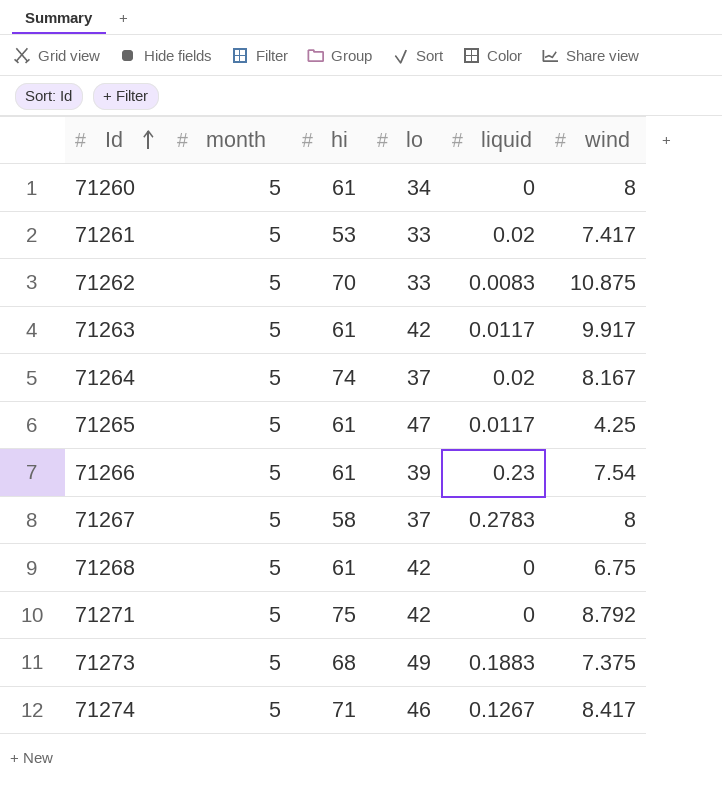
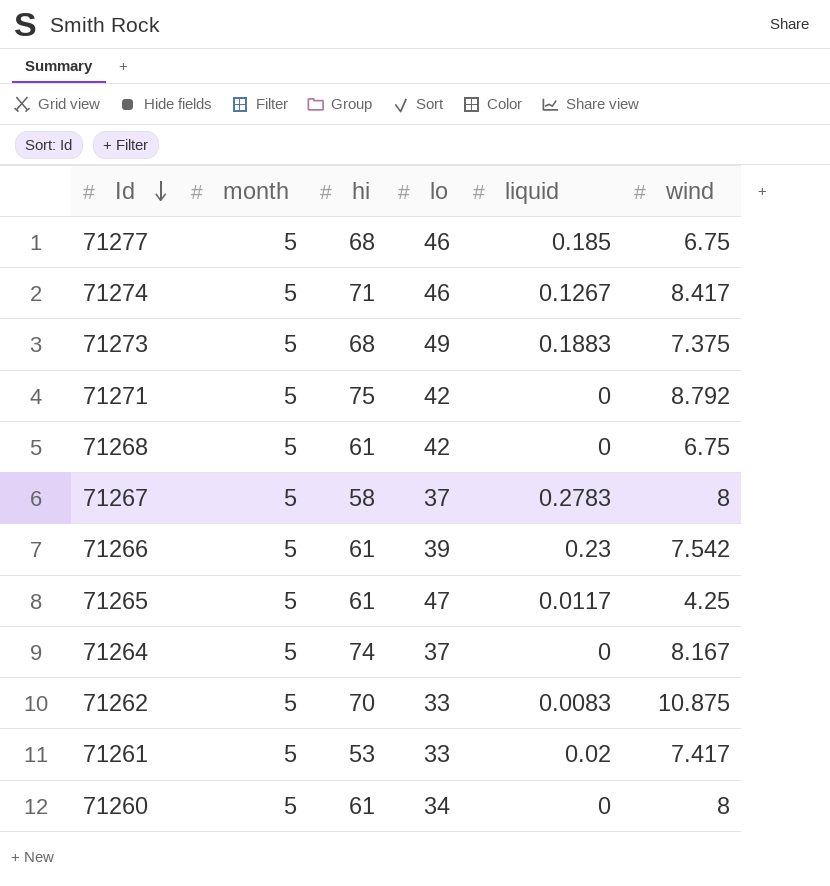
row order: Id ascending -> Id descending
row 71263: 5 | 61 | 42 | 0.0117 | 9.917 -> none
row 71277: none -> 5 | 68 | 46 | 0.185 | 6.75
71266 | wind: 7.54 -> 7.542
71264 | liquid: 0.02 -> 0

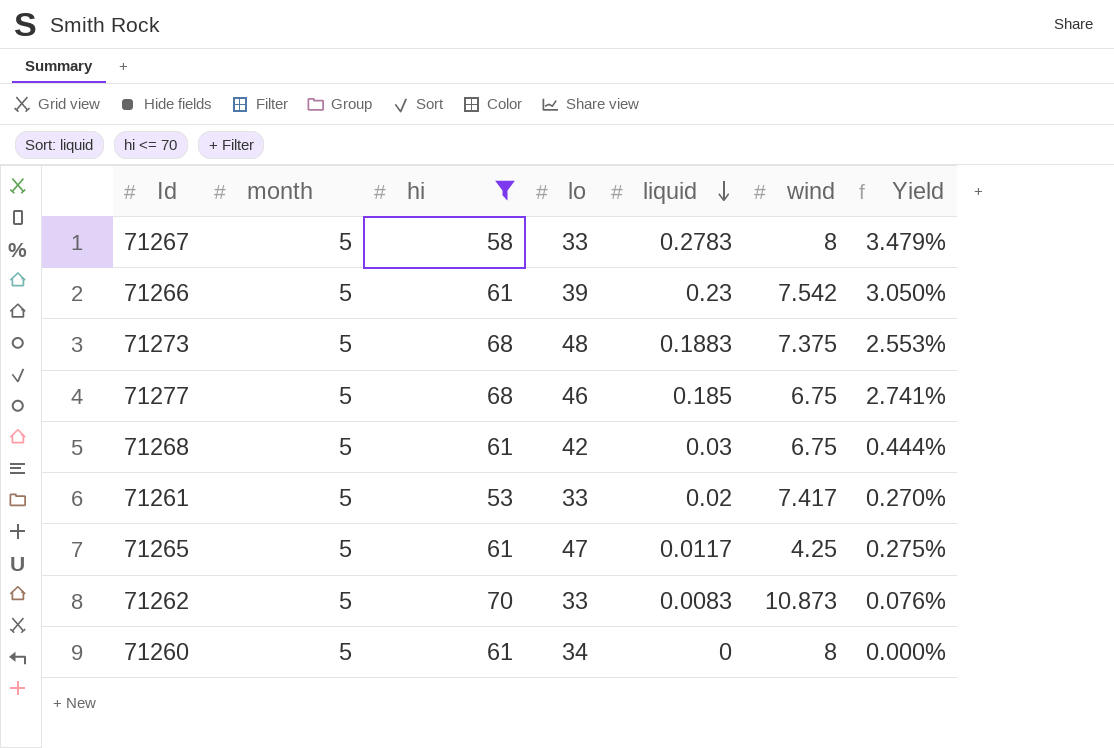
filter: none -> hi <= 70
row order: Id descending -> liquid descending
column Yield | formula: none -> [liquid] / [wind]
71267 | lo: 37 -> 33
71273 | lo: 49 -> 48
71268 | liquid: 0 -> 0.03
71262 | wind: 10.875 -> 10.873

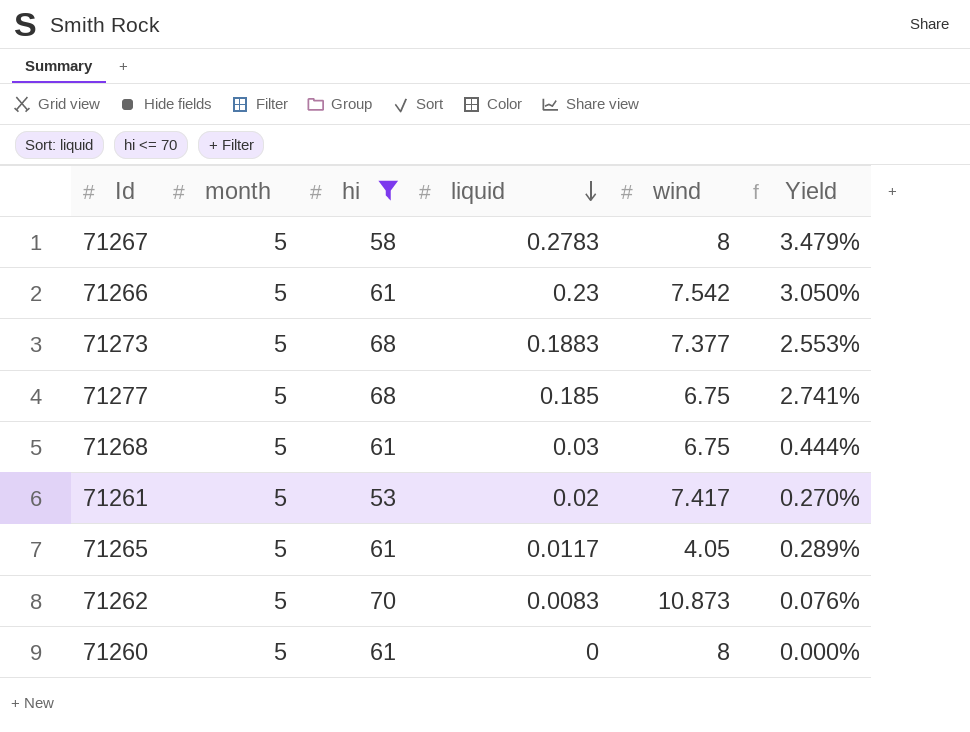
column lo | position: 4 -> none
71273 | wind: 7.375 -> 7.377
71265 | wind: 4.25 -> 4.05
71265 | Yield: 0.275% -> 0.289%

